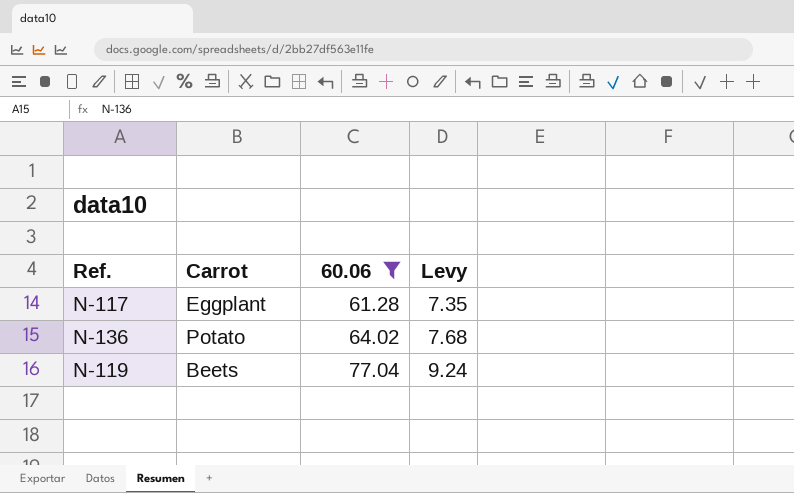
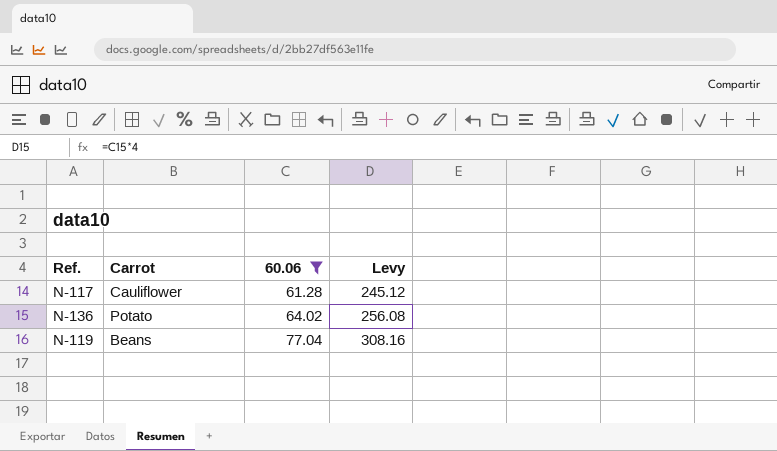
column Levy | formula: [60.06] * 0.12 -> [60.06] * 4
N-117 | Carrot: Eggplant -> Cauliflower
N-119 | Carrot: Beets -> Beans

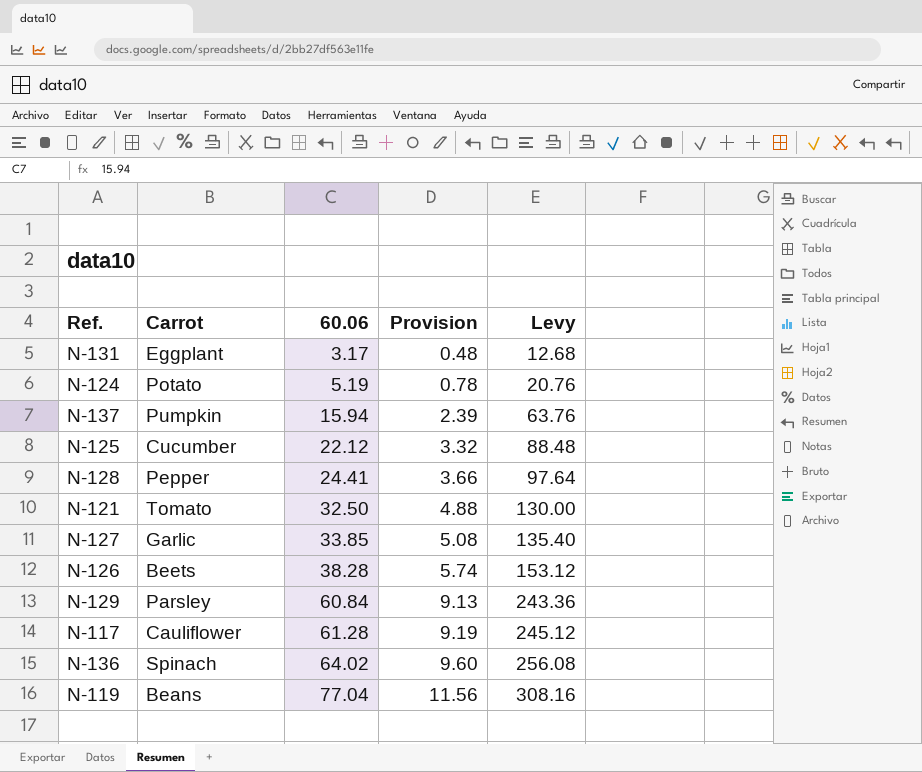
filter: 60.06 >= 61.28 -> none
column Provision | formula: none -> [60.06] * 0.15
N-136 | Carrot: Potato -> Spinach

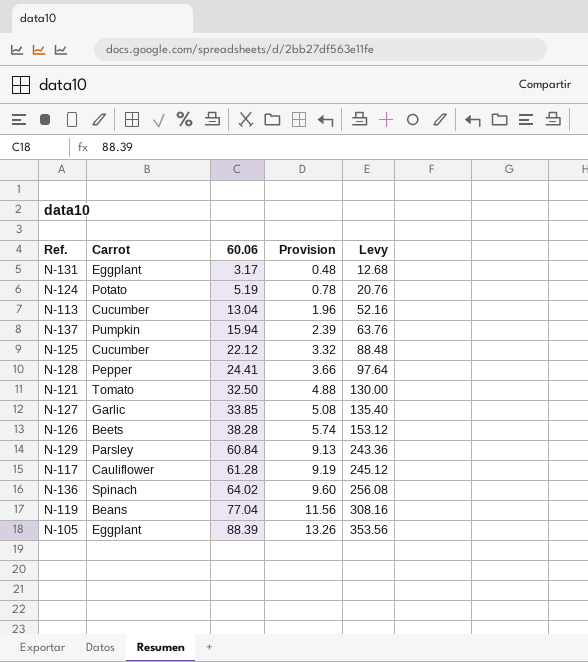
row N-113: none -> Cucumber | 13.04 | 1.96 | 52.16
row N-105: none -> Eggplant | 88.39 | 13.26 | 353.56

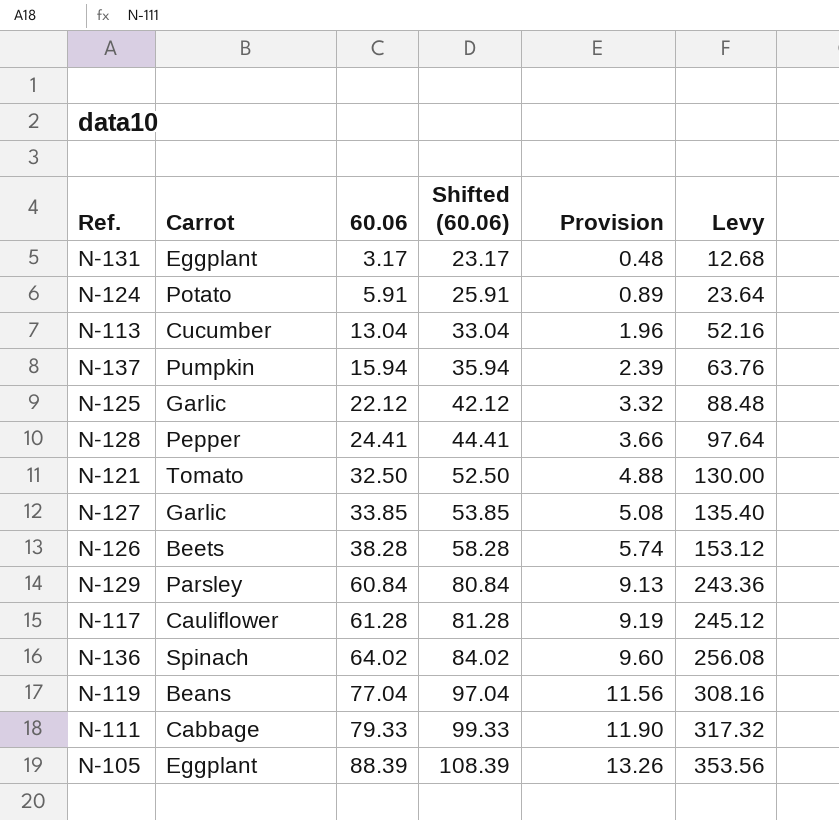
column Shifted (60.06) | formula: none -> [60.06] + 20
N-124 | 60.06: 5.19 -> 5.91
N-124 | Provision: 0.78 -> 0.89
N-124 | Levy: 20.76 -> 23.64
N-125 | Carrot: Cucumber -> Garlic
row N-111: none -> Cabbage | 79.33 | 99.33 | 11.90 | 317.32

